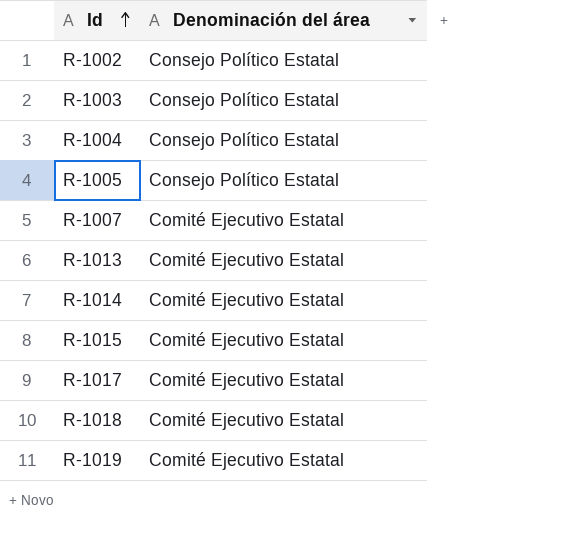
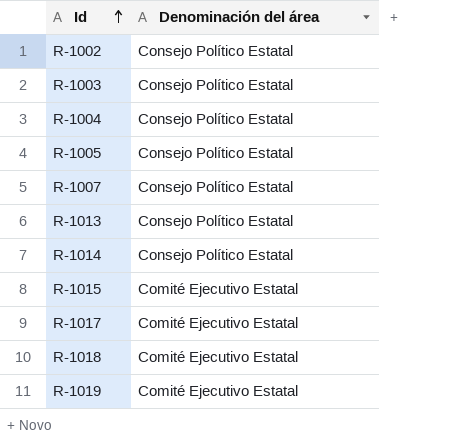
R-1007 | Denominación del área: Comité Ejecutivo Estatal -> Consejo Político Estatal
R-1013 | Denominación del área: Comité Ejecutivo Estatal -> Consejo Político Estatal
R-1014 | Denominación del área: Comité Ejecutivo Estatal -> Consejo Político Estatal

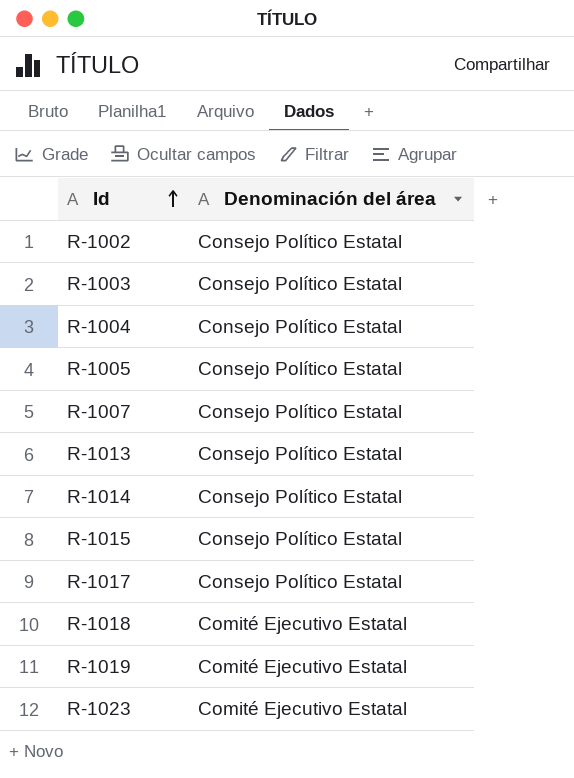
R-1015 | Denominación del área: Comité Ejecutivo Estatal -> Consejo Político Estatal
R-1017 | Denominación del área: Comité Ejecutivo Estatal -> Consejo Político Estatal
row R-1023: none -> Comité Ejecutivo Estatal

